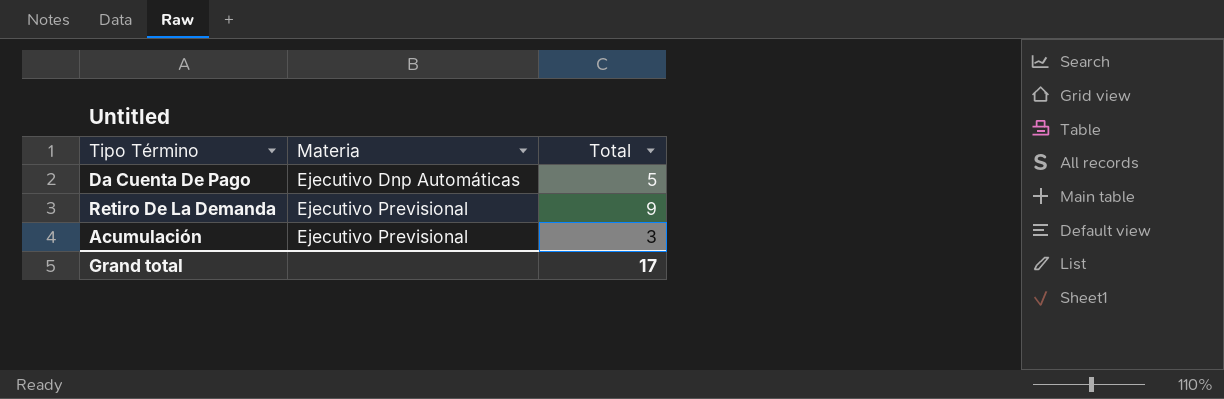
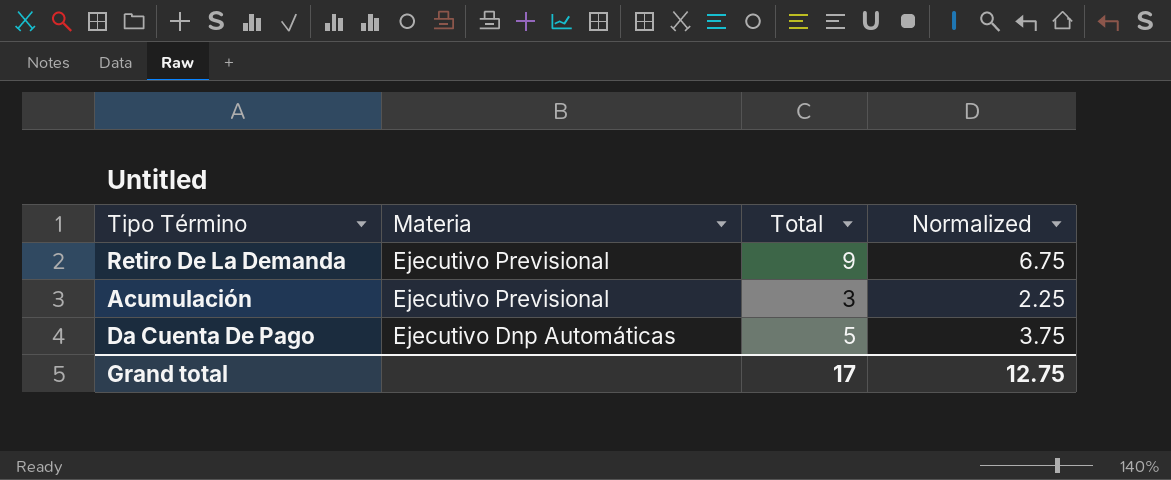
row order: Materia ascending -> Materia descending
column Normalized | formula: none -> [Total] * 0.75

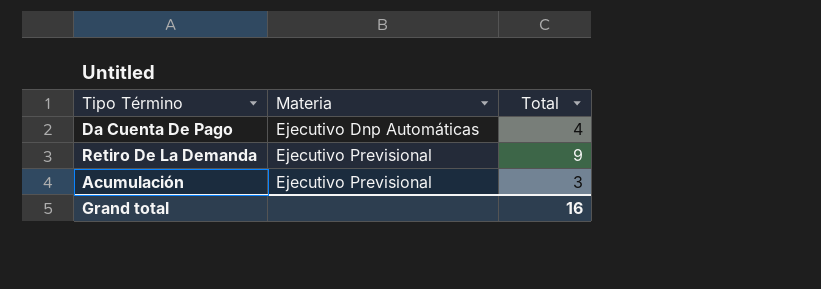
row order: Materia descending -> Materia ascending
column Normalized | formula: [Total] * 0.75 -> none
Da Cuenta De Pago | Total: 5 -> 4
Grand total | Total: 17 -> 16

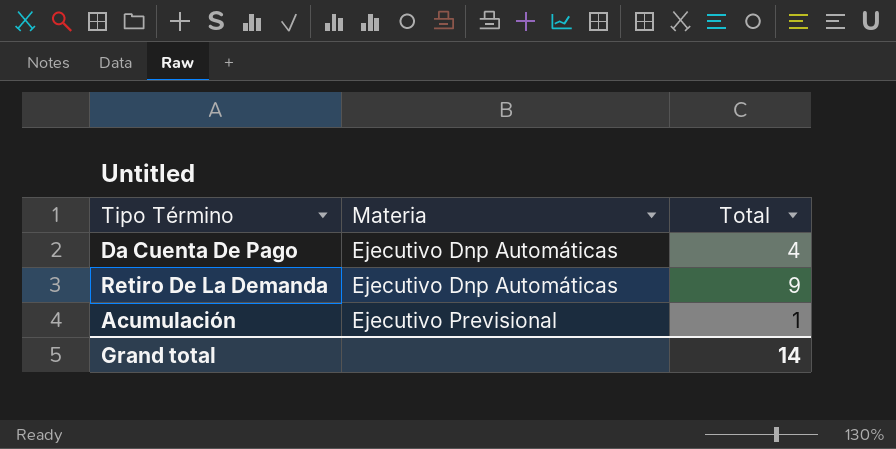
Retiro De La Demanda | Materia: Ejecutivo Previsional -> Ejecutivo Dnp Automáticas
Acumulación | Total: 3 -> 1
Grand total | Total: 16 -> 14

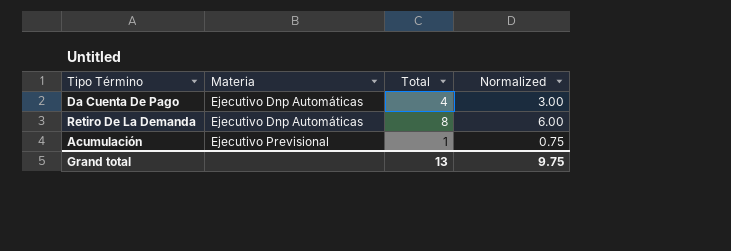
column Normalized | formula: none -> [Total] * 0.75
Retiro De La Demanda | Total: 9 -> 8
Grand total | Total: 14 -> 13

